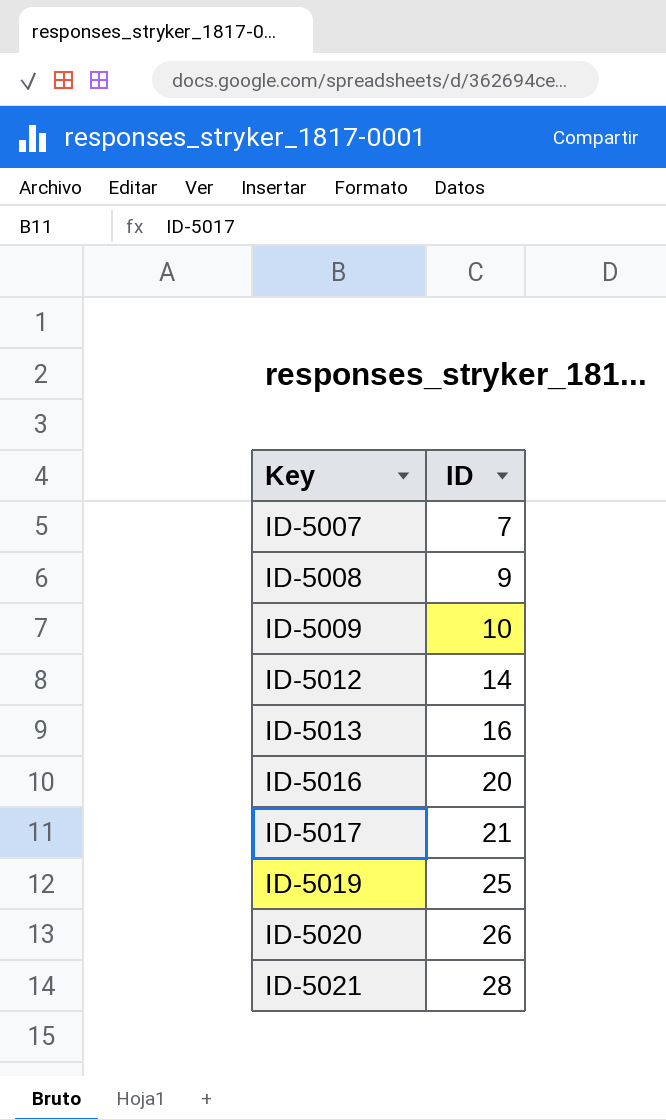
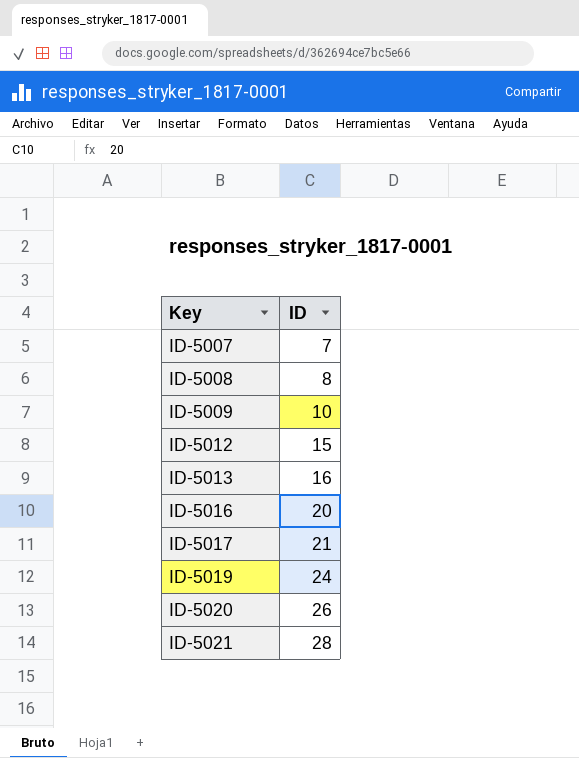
ID-5008 | ID: 9 -> 8
ID-5012 | ID: 14 -> 15
ID-5019 | ID: 25 -> 24

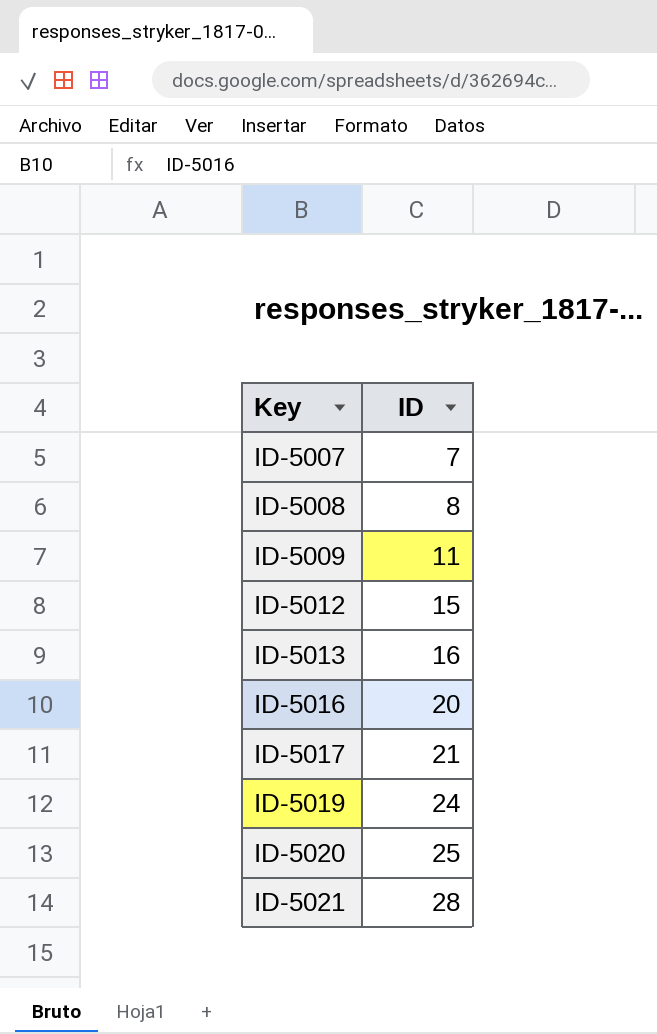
ID-5009 | ID: 10 -> 11
ID-5020 | ID: 26 -> 25

